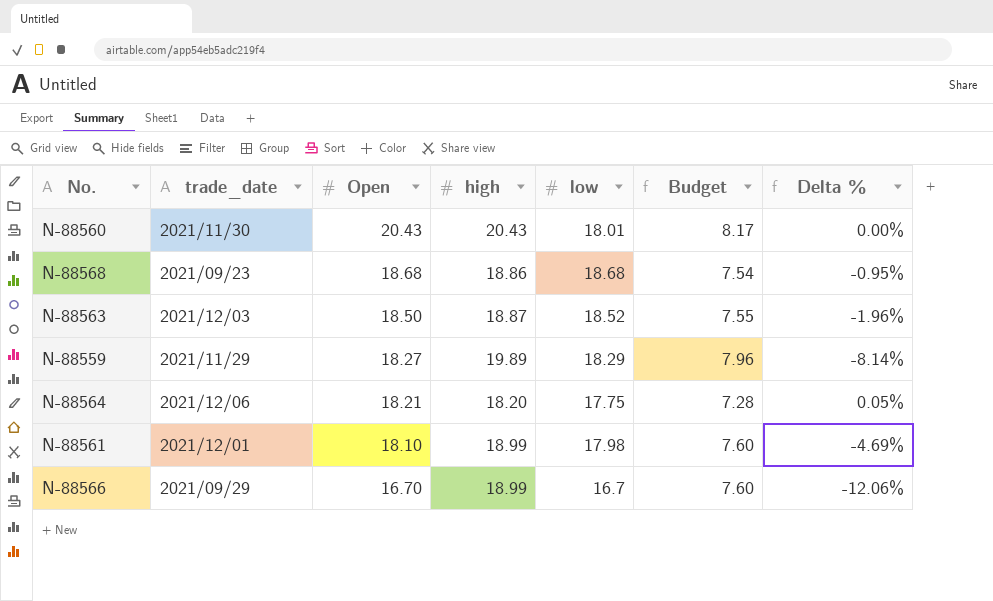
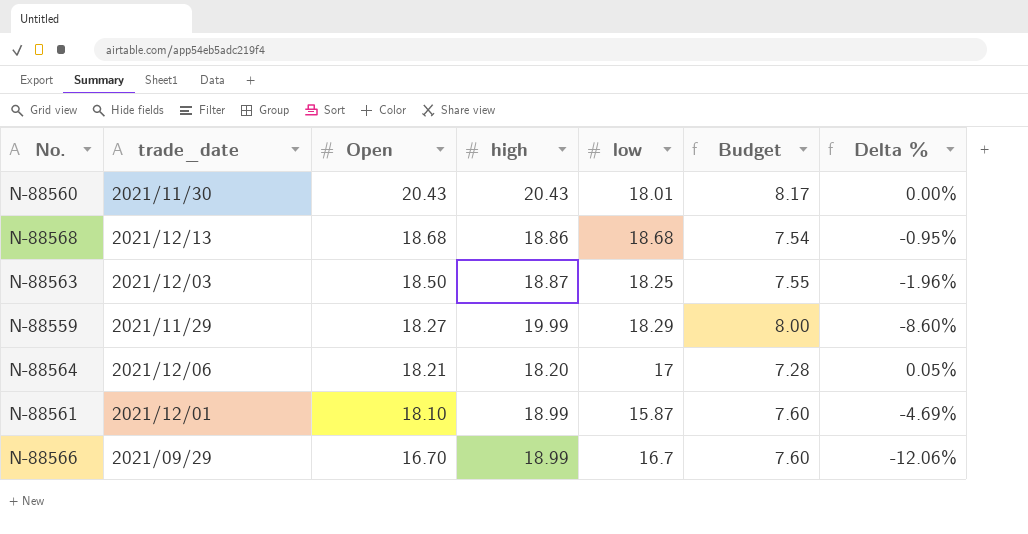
N-88568 | trade_date: 2021/09/23 -> 2021/12/13
N-88563 | low: 18.52 -> 18.25
N-88559 | high: 19.89 -> 19.99
N-88559 | Budget: 7.96 -> 8.00
N-88559 | Delta %: -8.14% -> -8.60%
N-88564 | low: 17.75 -> 17
N-88561 | low: 17.98 -> 15.87

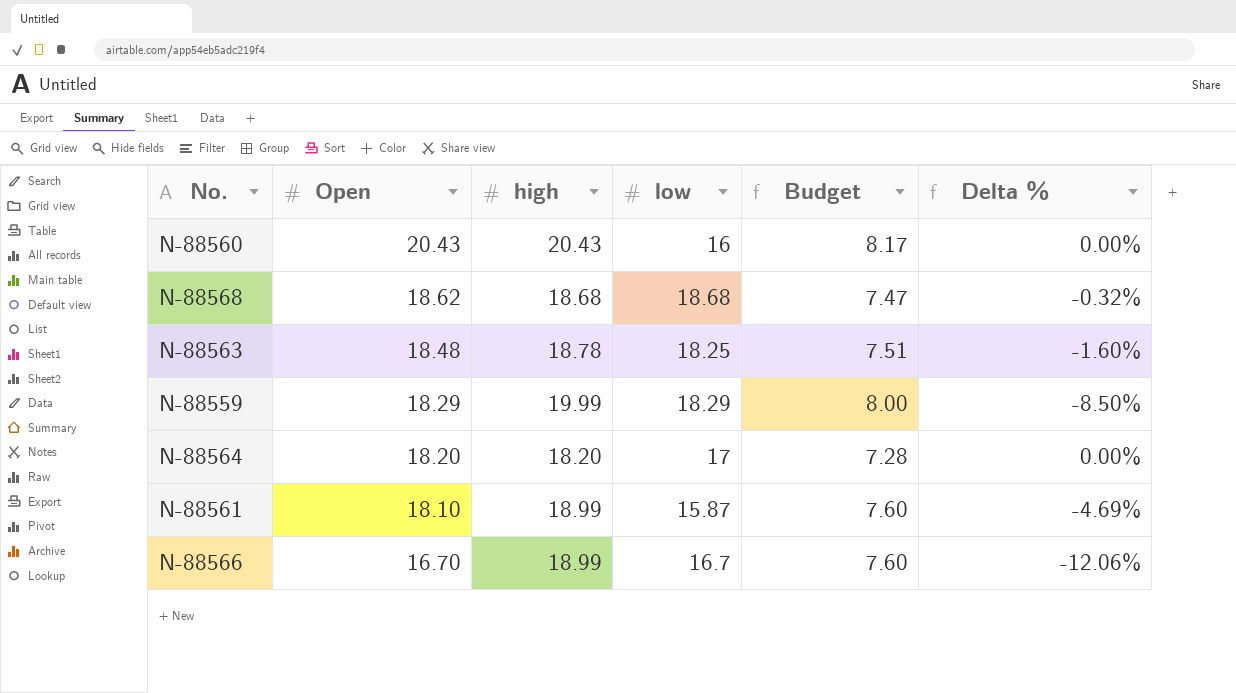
column trade_date | position: 2 -> none
N-88560 | low: 18.01 -> 16
N-88568 | Open: 18.68 -> 18.62
N-88568 | high: 18.86 -> 18.68
N-88568 | Budget: 7.54 -> 7.47
N-88568 | Delta %: -0.95% -> -0.32%
N-88563 | Open: 18.50 -> 18.48
N-88563 | high: 18.87 -> 18.78
N-88563 | Budget: 7.55 -> 7.51
N-88563 | Delta %: -1.96% -> -1.60%
N-88559 | Open: 18.27 -> 18.29
N-88559 | Delta %: -8.60% -> -8.50%
N-88564 | Open: 18.21 -> 18.20
N-88564 | Delta %: 0.05% -> 0.00%

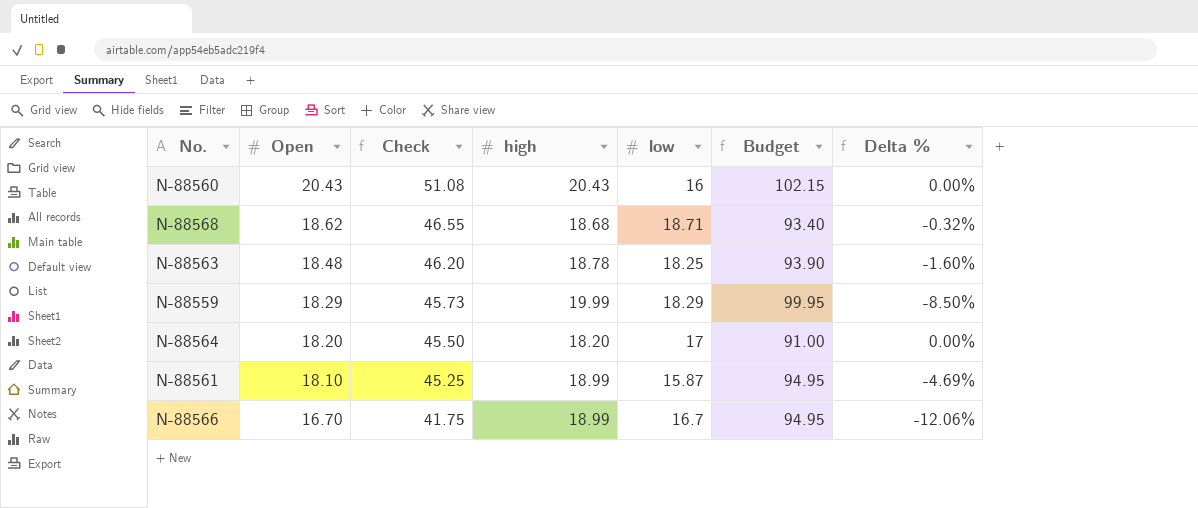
column Check | formula: none -> [Open] * 2.5
column Budget | formula: [high] * 0.4 -> [high] * 5
N-88568 | low: 18.68 -> 18.71

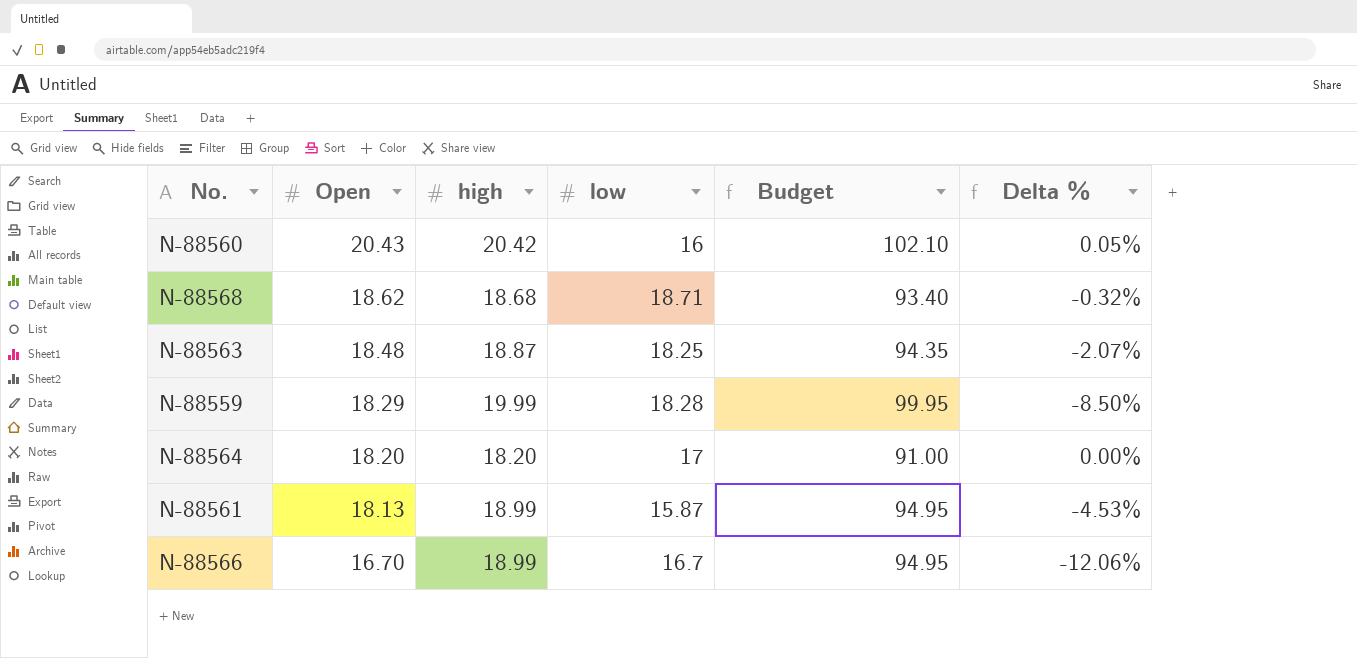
column Check | formula: [Open] * 2.5 -> none
N-88560 | high: 20.43 -> 20.42
N-88560 | Budget: 102.15 -> 102.10
N-88560 | Delta %: 0.00% -> 0.05%
N-88563 | high: 18.78 -> 18.87
N-88563 | Budget: 93.90 -> 94.35
N-88563 | Delta %: -1.60% -> -2.07%
N-88559 | low: 18.29 -> 18.28
N-88561 | Open: 18.10 -> 18.13
N-88561 | Delta %: -4.69% -> -4.53%

